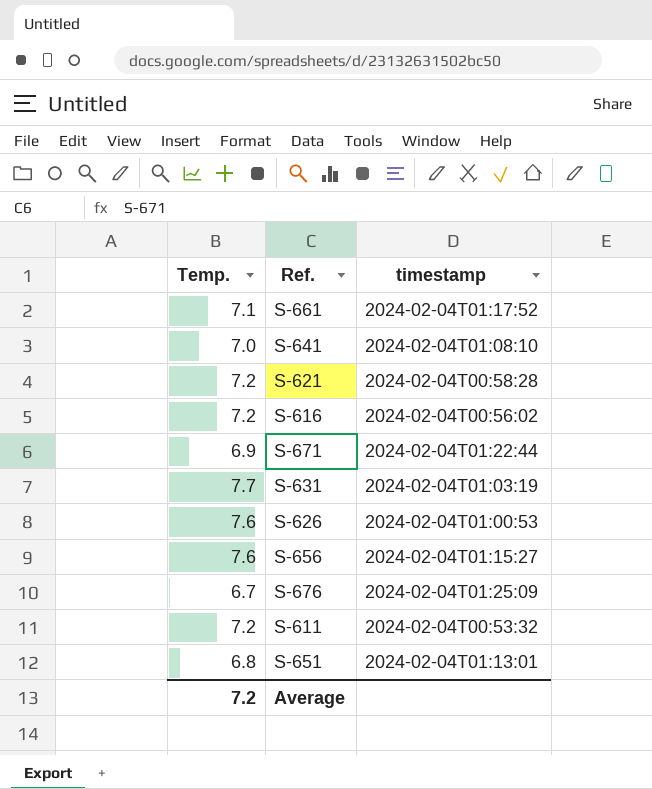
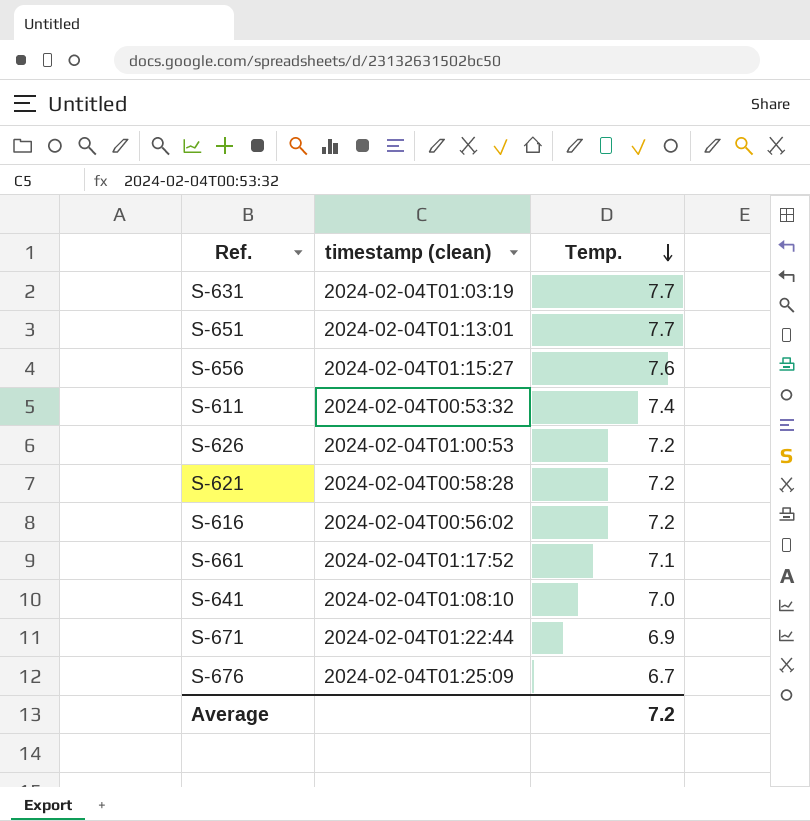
row order: none -> Temp. descending
column name: timestamp -> timestamp (clean)
column Temp. | position: 1 -> 3
S-651 | Temp.: 6.8 -> 7.7
S-611 | Temp.: 7.2 -> 7.4
S-626 | Temp.: 7.6 -> 7.2

